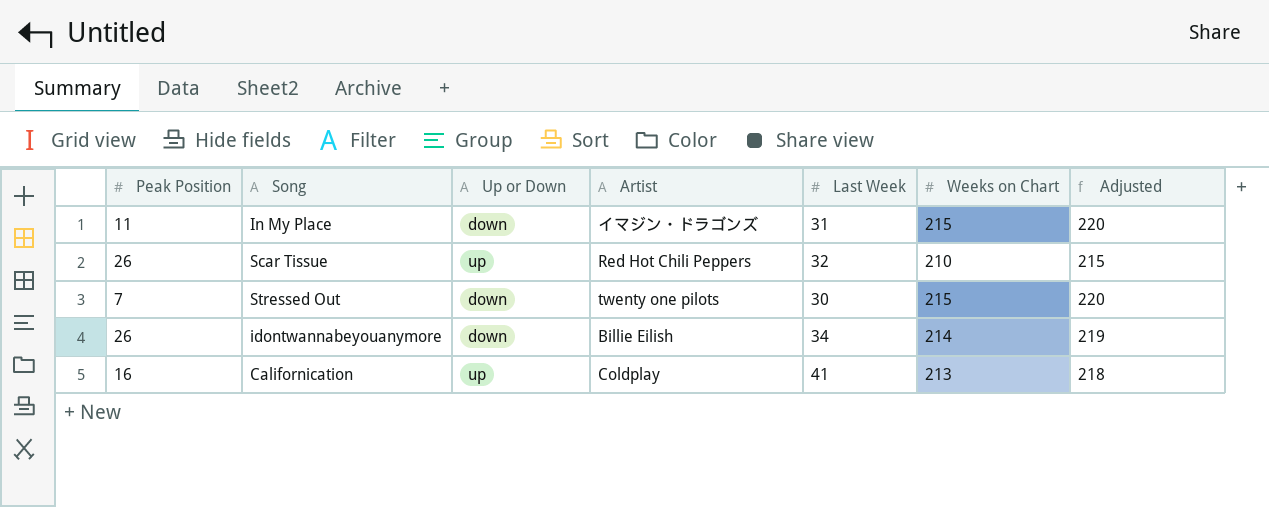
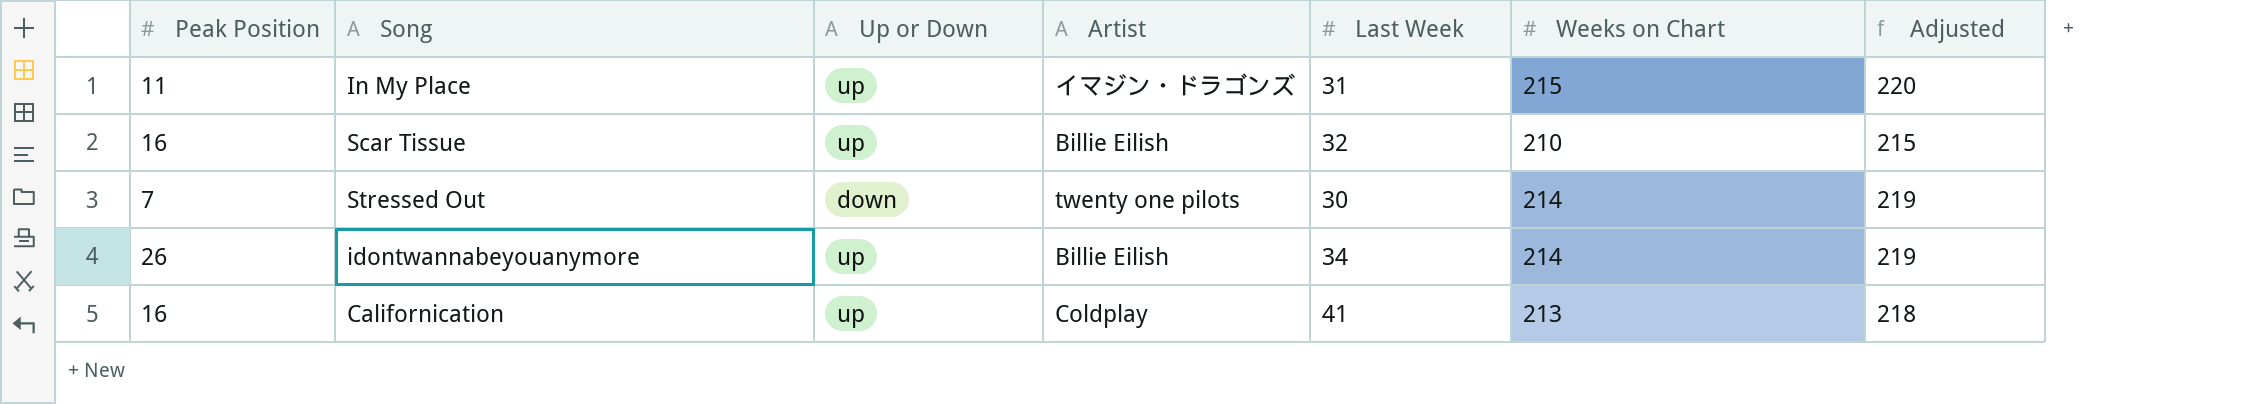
In My Place | Up or Down: down -> up
Scar Tissue | Peak Position: 26 -> 16
Scar Tissue | Artist: Red Hot Chili Peppers -> Billie Eilish
Stressed Out | Weeks on Chart: 215 -> 214
Stressed Out | Adjusted: 220 -> 219
idontwannabeyouanymore | Up or Down: down -> up

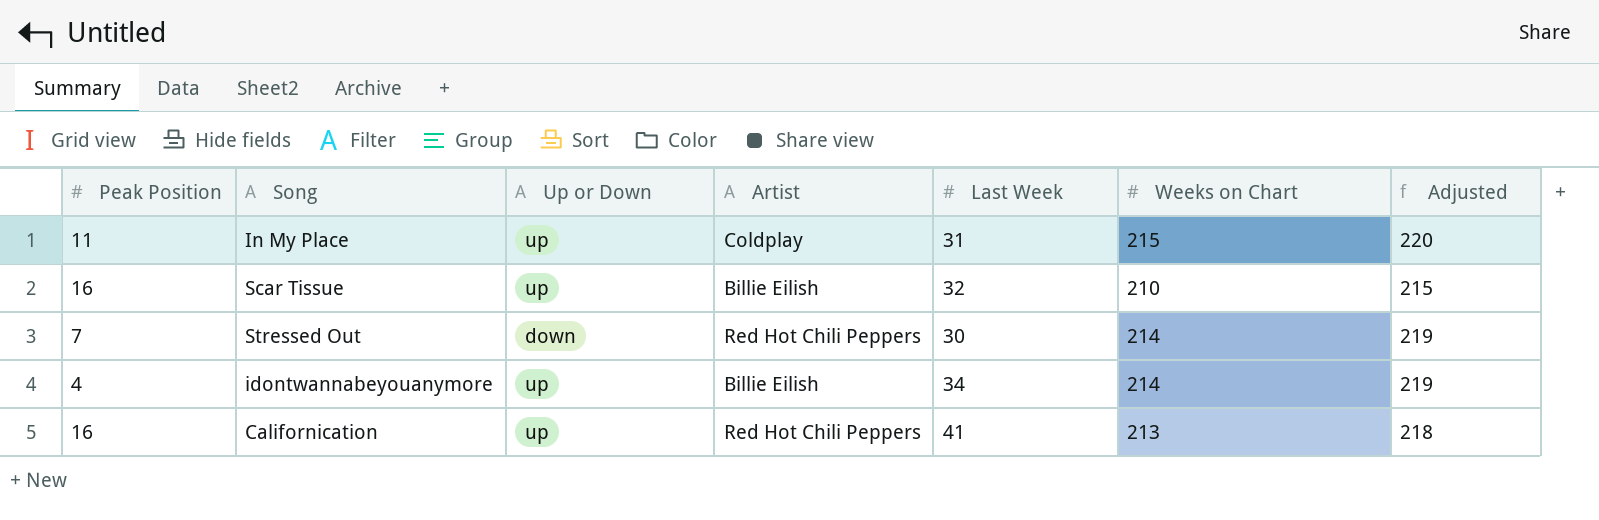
In My Place | Artist: イマジン・ドラゴンズ -> Coldplay
Stressed Out | Artist: twenty one pilots -> Red Hot Chili Peppers
idontwannabeyouanymore | Peak Position: 26 -> 4
Californication | Artist: Coldplay -> Red Hot Chili Peppers

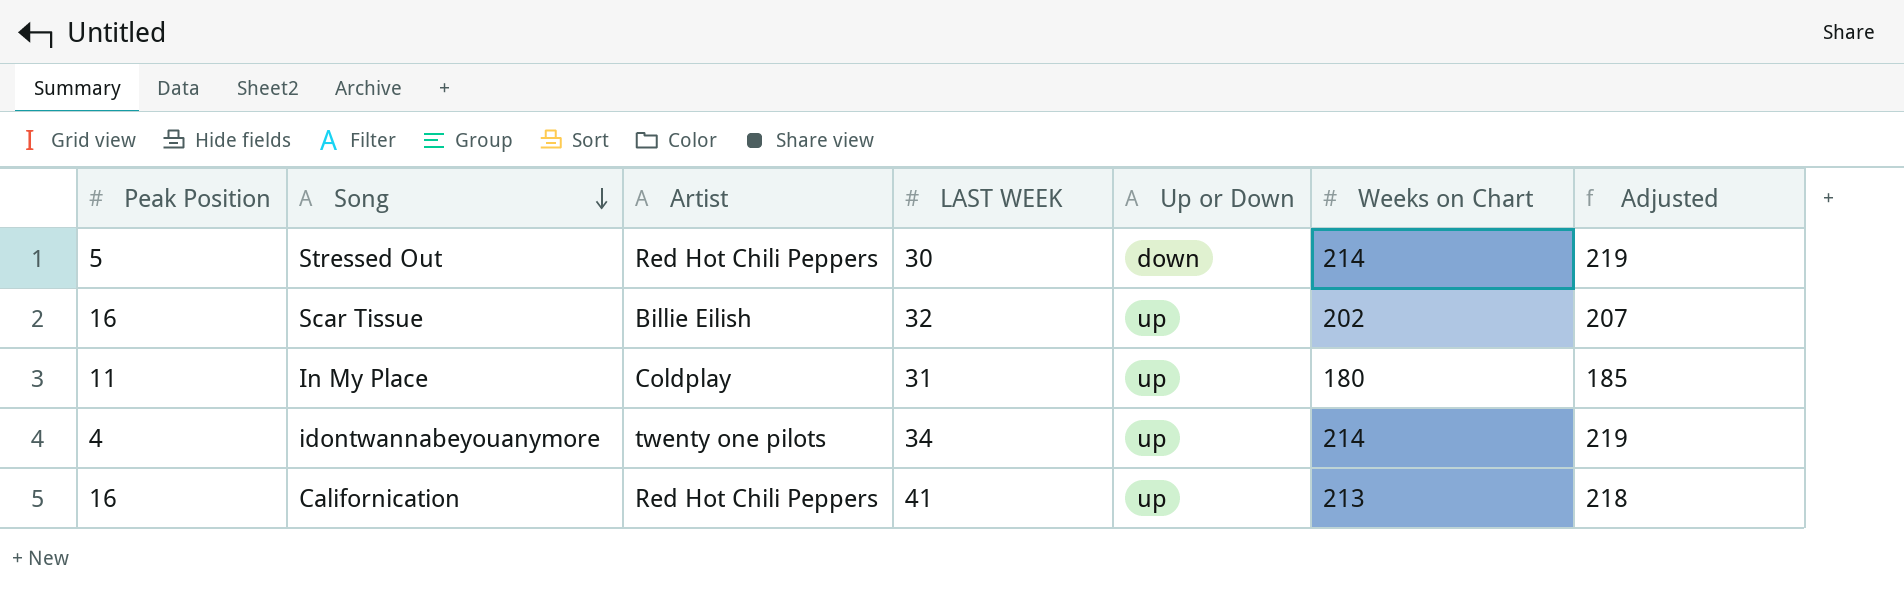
row order: none -> Song descending
column name: Last Week -> LAST WEEK
column Up or Down | position: 3 -> 5
Stressed Out | Peak Position: 7 -> 5
Scar Tissue | Weeks on Chart: 210 -> 202
Scar Tissue | Adjusted: 215 -> 207
In My Place | Weeks on Chart: 215 -> 180
In My Place | Adjusted: 220 -> 185
idontwannabeyouanymore | Artist: Billie Eilish -> twenty one pilots

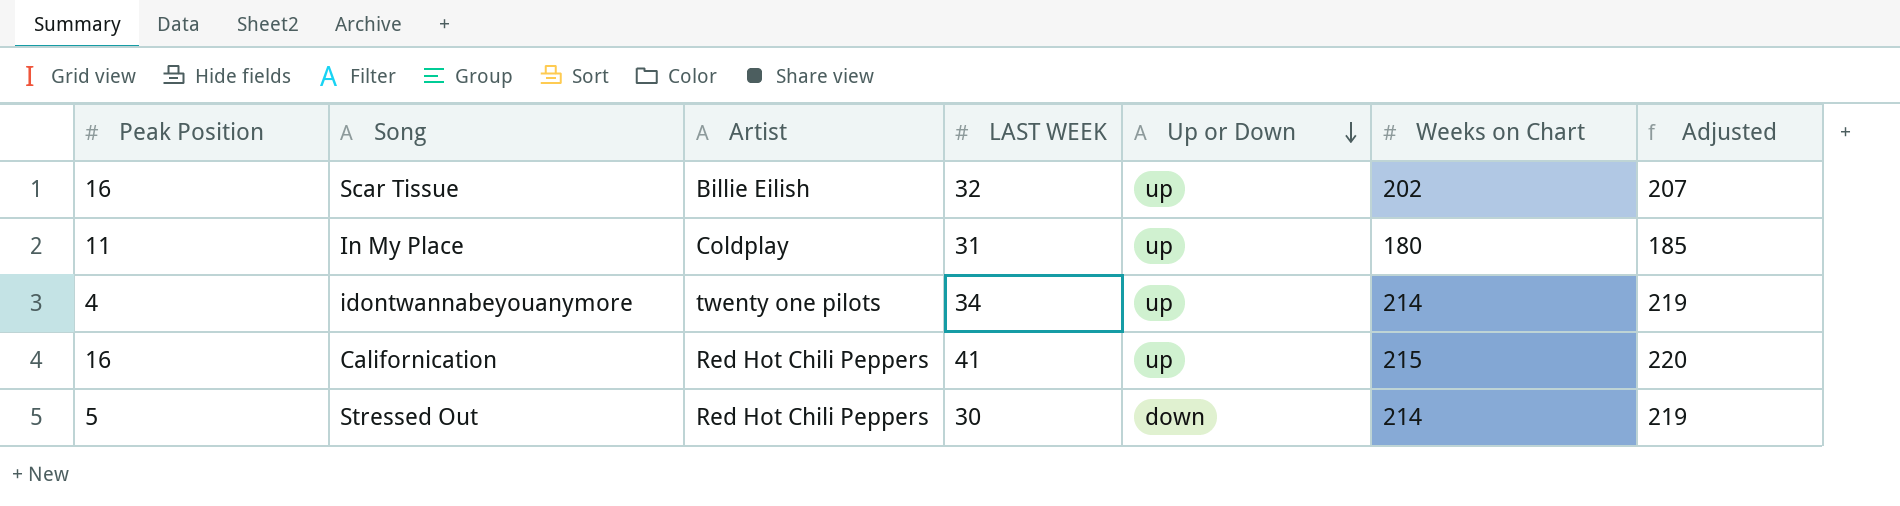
row order: Song descending -> Up or Down descending
Californication | Weeks on Chart: 213 -> 215
Californication | Adjusted: 218 -> 220

